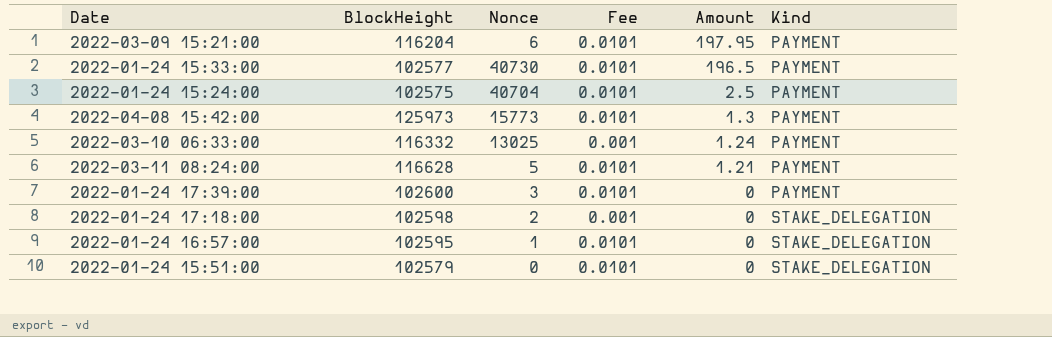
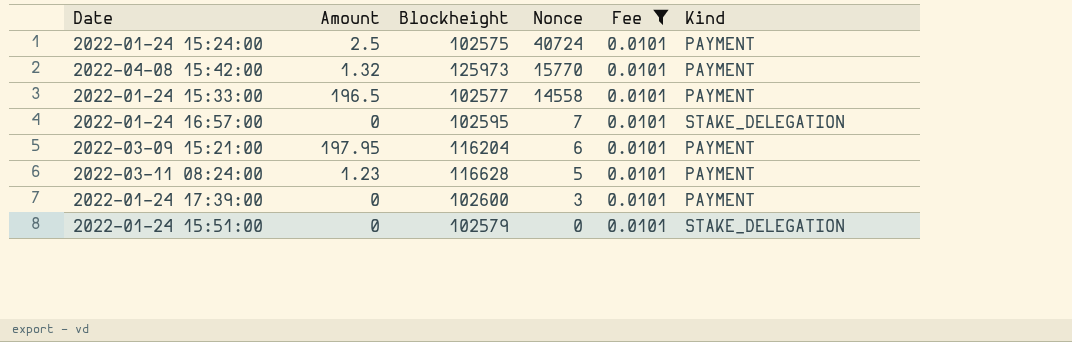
filter: none -> Fee = 0.0101
row order: Amount descending -> Nonce descending
column Amount | position: 5 -> 2
column name: BlockHeight -> Blockheight
2022-01-24 15:24:00 | Nonce: 40704 -> 40724
2022-04-08 15:42:00 | Amount: 1.3 -> 1.32
2022-04-08 15:42:00 | Nonce: 15773 -> 15770
2022-01-24 15:33:00 | Nonce: 40730 -> 14558
2022-01-24 16:57:00 | Nonce: 1 -> 7
2022-03-11 08:24:00 | Amount: 1.21 -> 1.23

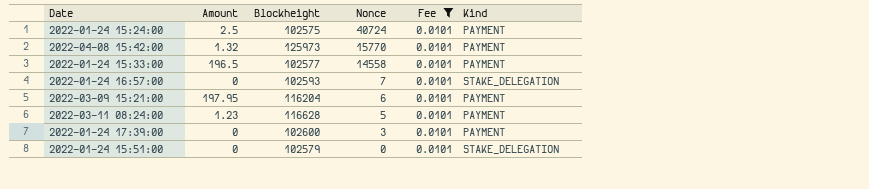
2022-01-24 16:57:00 | Blockheight: 102595 -> 102593

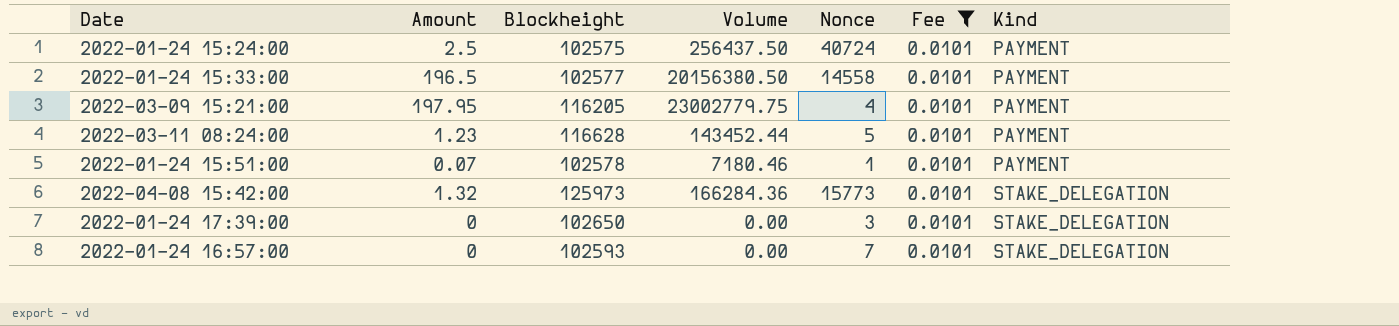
row order: Nonce descending -> Kind ascending
column Volume | formula: none -> [Amount] * [Blockheight]
2022-03-09 15:21:00 | Blockheight: 116204 -> 116205
2022-03-09 15:21:00 | Nonce: 6 -> 4
2022-01-24 15:51:00 | Amount: 0 -> 0.07
2022-01-24 15:51:00 | Blockheight: 102579 -> 102578
2022-01-24 15:51:00 | Nonce: 0 -> 1
2022-01-24 15:51:00 | Kind: STAKE_DELEGATION -> PAYMENT
2022-04-08 15:42:00 | Nonce: 15770 -> 15773
2022-04-08 15:42:00 | Kind: PAYMENT -> STAKE_DELEGATION
2022-01-24 17:39:00 | Blockheight: 102600 -> 102650
2022-01-24 17:39:00 | Kind: PAYMENT -> STAKE_DELEGATION

